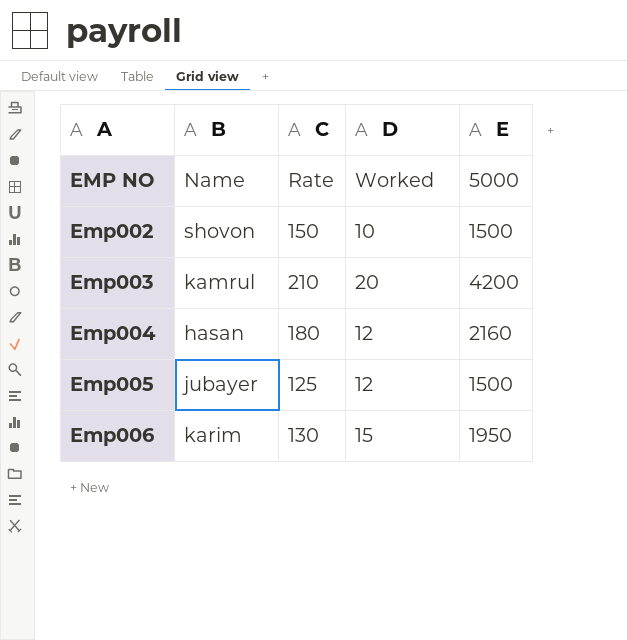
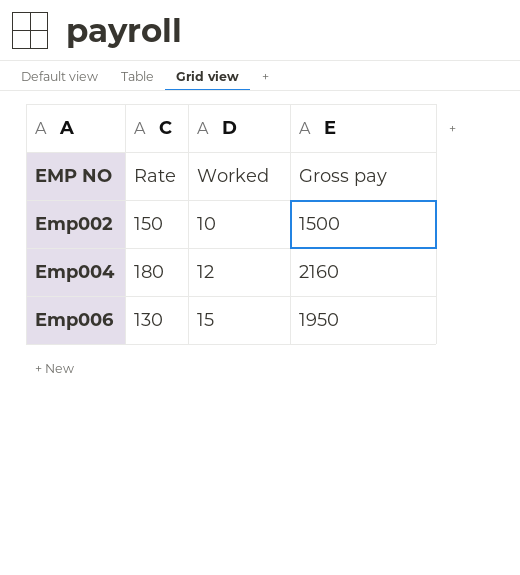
column B | position: 2 -> none
row Emp003: kamrul | 210 | 20 | 4200 -> none
row Emp005: jubayer | 125 | 12 | 1500 -> none
EMP NO | E: 5000 -> Gross pay

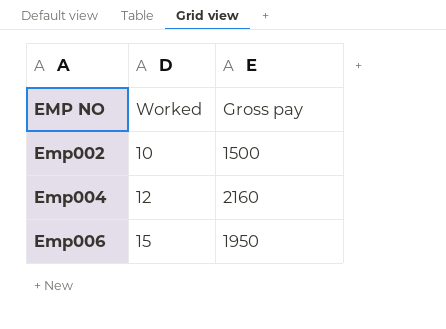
column C | position: 2 -> none

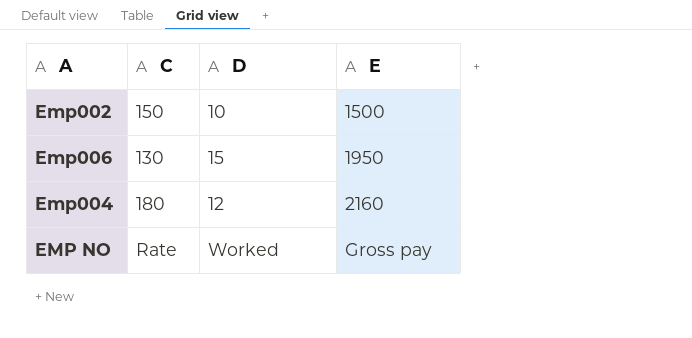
row order: none -> E ascending
column C | position: none -> 2

